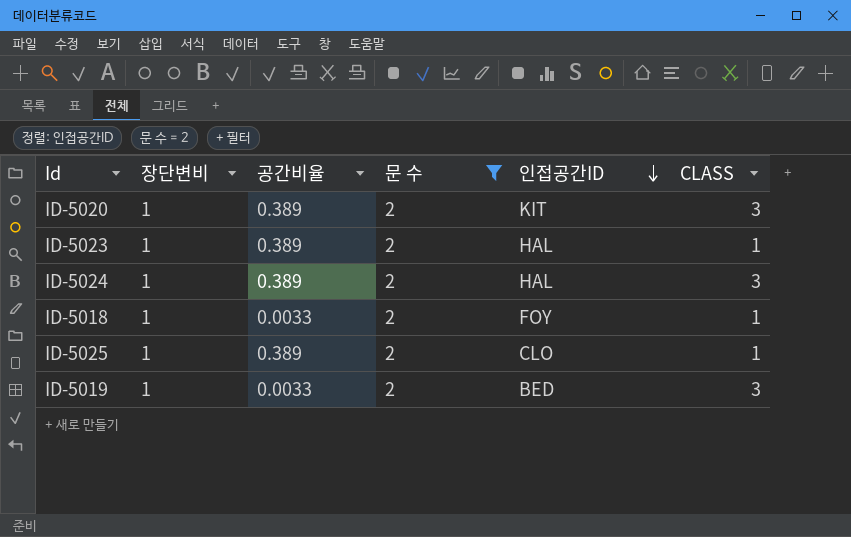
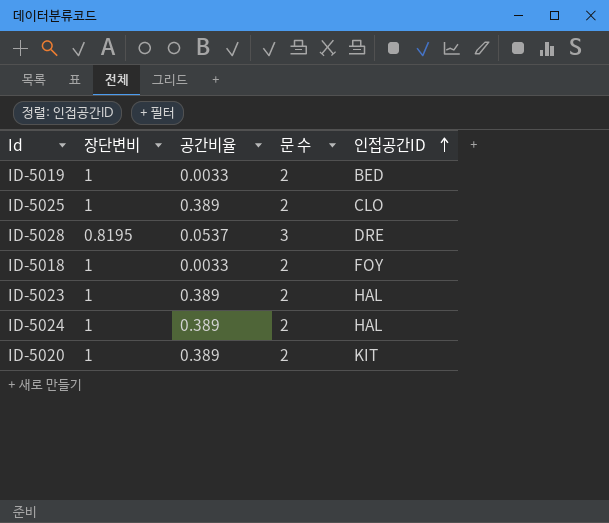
filter: 문 수 = 2 -> none
row order: 인접공간ID descending -> 인접공간ID ascending
column CLASS | position: 6 -> none

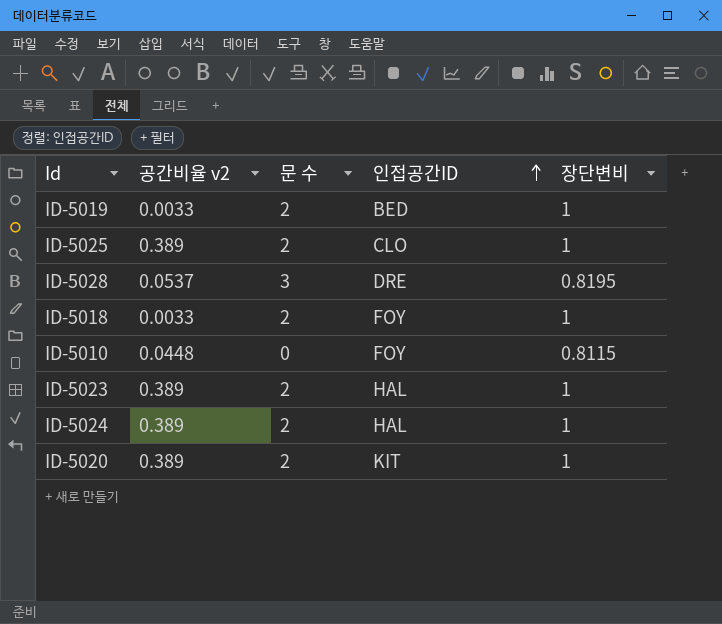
column name: 공간비율 -> 공간비율 v2
column 장단변비 | position: 2 -> 5
row ID-5010: none -> 0.0448 | 0 | FOY | 0.8115

